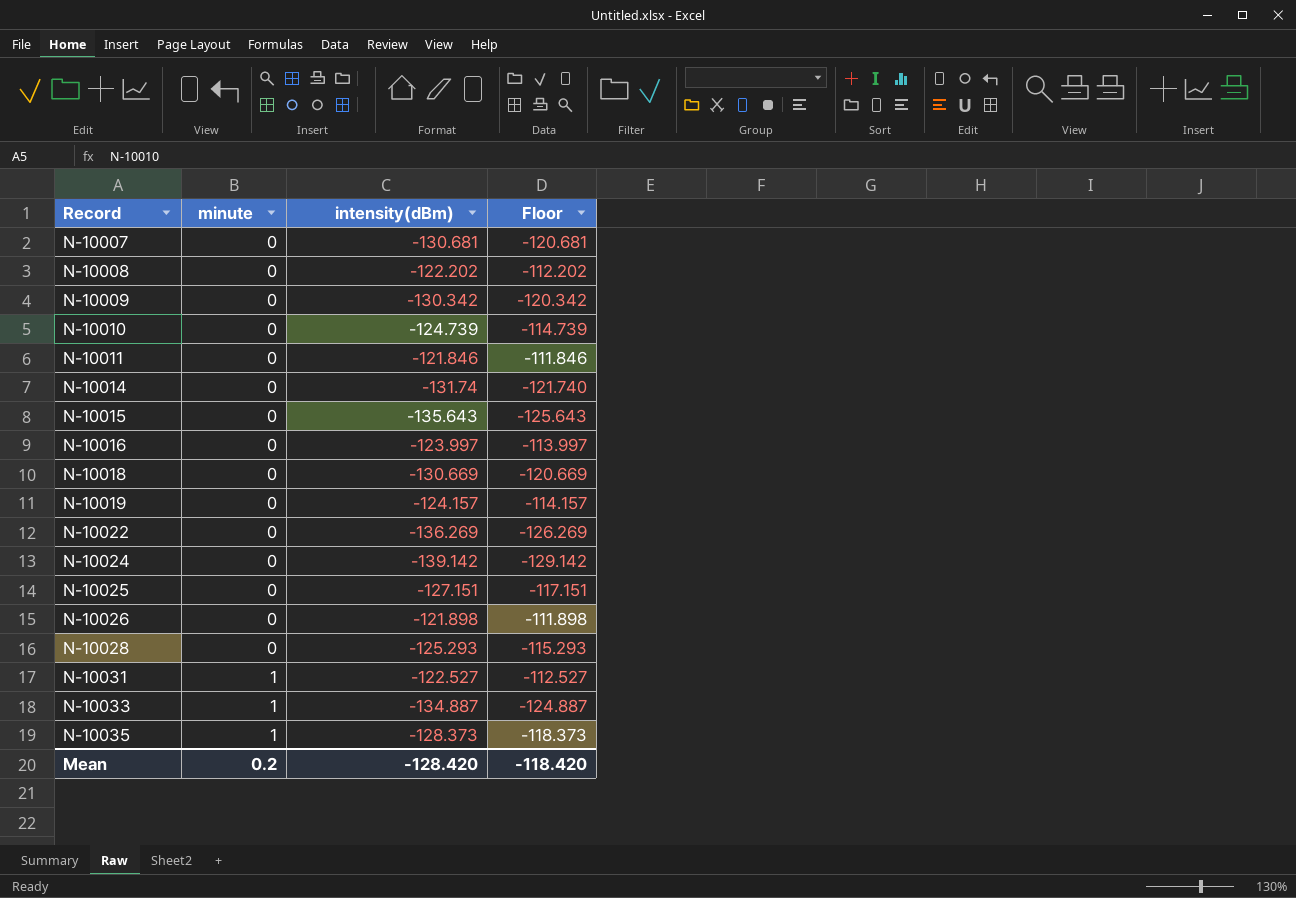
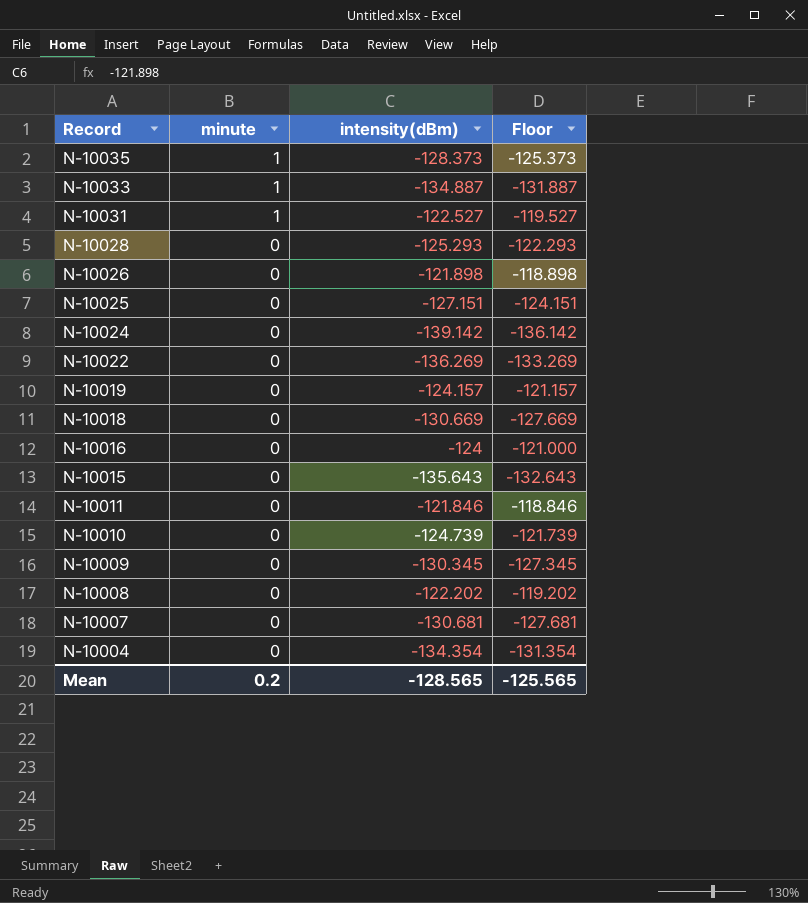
row order: Record ascending -> Record descending
column Floor | formula: [intensity(dBm)] + 10 -> [intensity(dBm)] + 3
row N-10014: 0 | -131.74 | -121.740 -> none
N-10016 | intensity(dBm): -123.997 -> -124
N-10009 | intensity(dBm): -130.342 -> -130.345
row N-10004: none -> 0 | -134.354 | -131.354
Mean | intensity(dBm): -128.420 -> -128.565
Mean | Floor: -118.420 -> -125.565

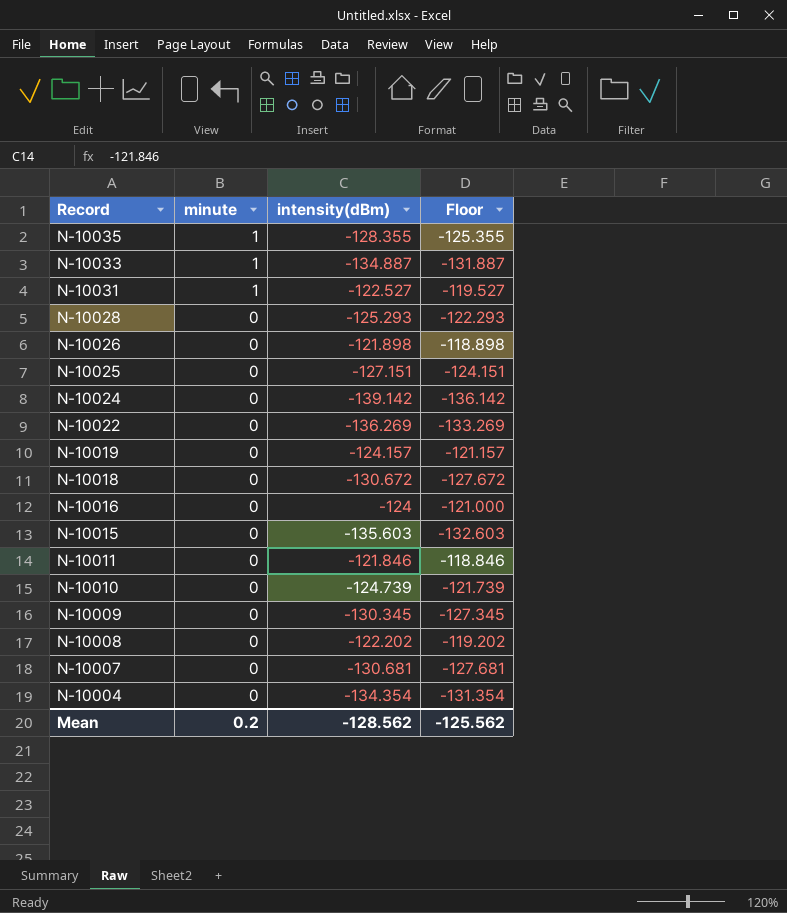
N-10035 | intensity(dBm): -128.373 -> -128.355
N-10035 | Floor: -125.373 -> -125.355
N-10018 | intensity(dBm): -130.669 -> -130.672
N-10018 | Floor: -127.669 -> -127.672
N-10015 | intensity(dBm): -135.643 -> -135.603
N-10015 | Floor: -132.643 -> -132.603
Mean | intensity(dBm): -128.565 -> -128.562
Mean | Floor: -125.565 -> -125.562

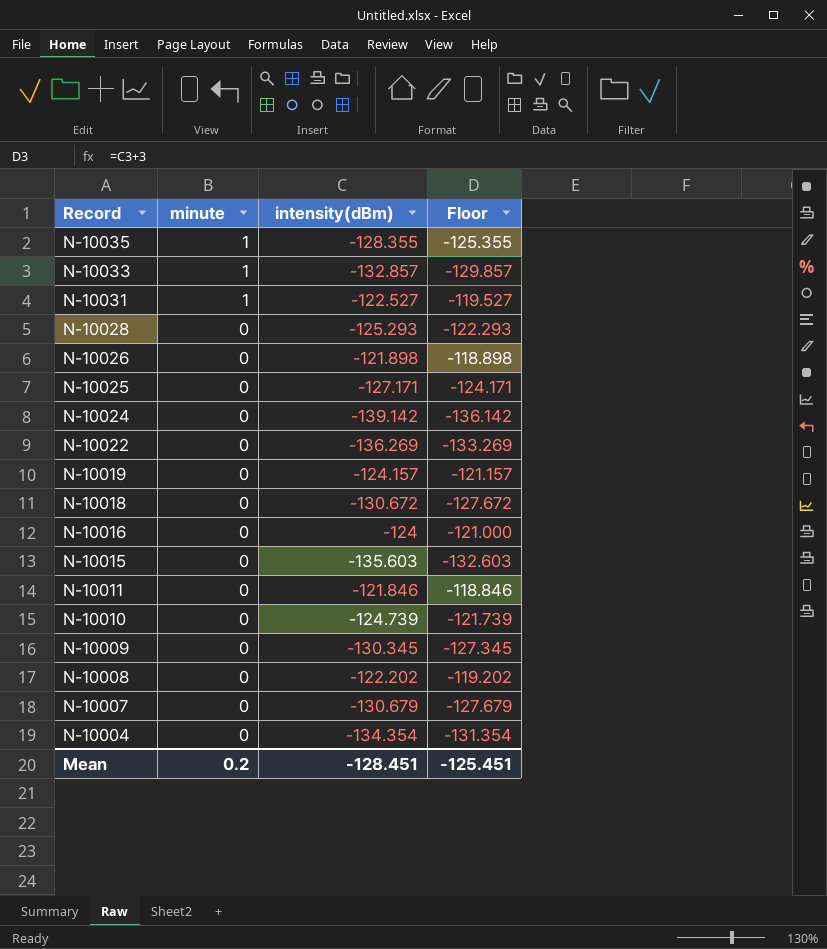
N-10033 | intensity(dBm): -134.887 -> -132.857
N-10033 | Floor: -131.887 -> -129.857
N-10025 | intensity(dBm): -127.151 -> -127.171
N-10025 | Floor: -124.151 -> -124.171
N-10007 | intensity(dBm): -130.681 -> -130.679
N-10007 | Floor: -127.681 -> -127.679
Mean | intensity(dBm): -128.562 -> -128.451
Mean | Floor: -125.562 -> -125.451

